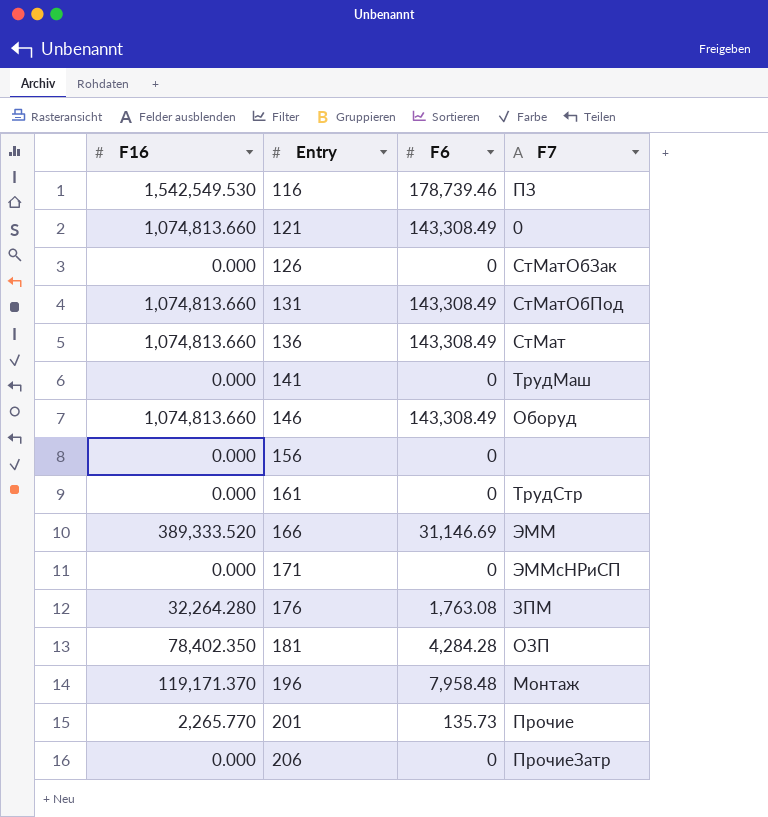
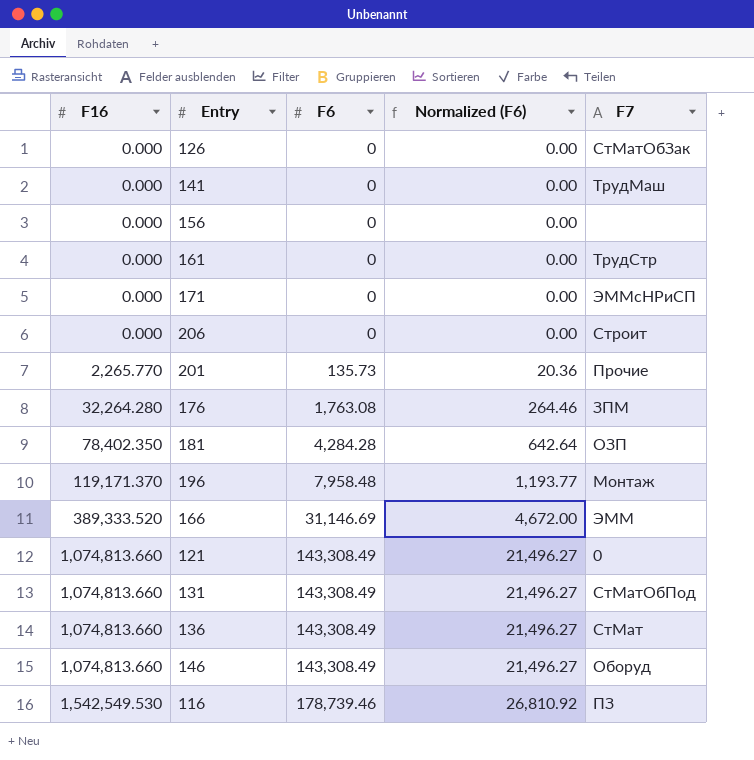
row order: Entry ascending -> F16 ascending
column Normalized (F6) | formula: none -> [F6] * 0.15
206 | F7: ПрочиеЗатр -> Строит

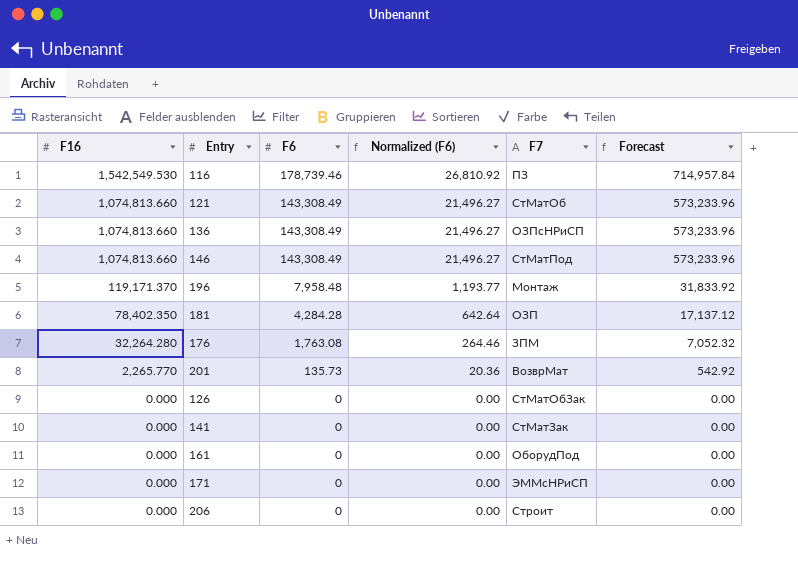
row order: F16 ascending -> F16 descending
column Forecast | formula: none -> [F6] * 4
row 156: 0.000 | 0 | 0.00 | none -> none
row 166: 389,333.520 | 31,146.69 | 4,672.00 | ЭММ -> none
row 131: 1,074,813.660 | 143,308.49 | 21,496.27 | СтМатОбПод -> none
121 | F7: 0 -> СтМатОб
136 | F7: СтМат -> ОЗПсНРиСП
146 | F7: Оборуд -> СтМатПод
201 | F7: Прочие -> ВозврМат
141 | F7: ТрудМаш -> СтМатЗак
161 | F7: ТрудСтр -> ОборудПод

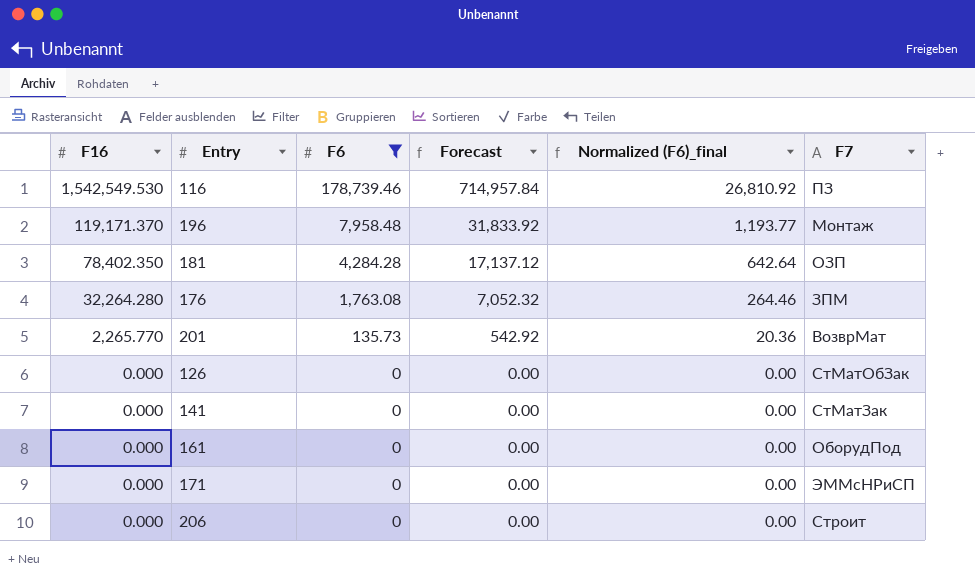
filter: none -> F6 != 143,308.49
column Forecast | position: 6 -> 4
column name: Normalized (F6) -> Normalized (F6)_final

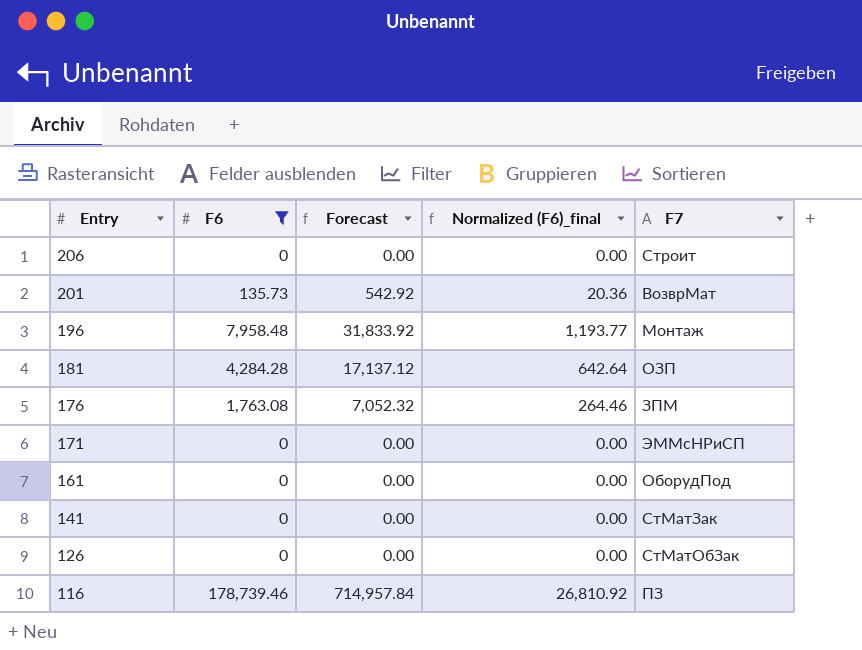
row order: F16 descending -> Entry descending
column F16 | position: 1 -> none

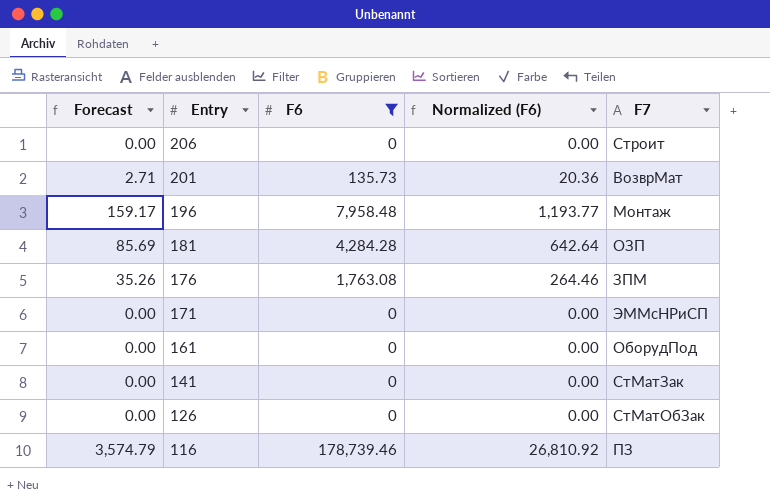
column Forecast | formula: [F6] * 4 -> [F6] * 0.02
column Forecast | position: 3 -> 1
column name: Normalized (F6)_final -> Normalized (F6)

